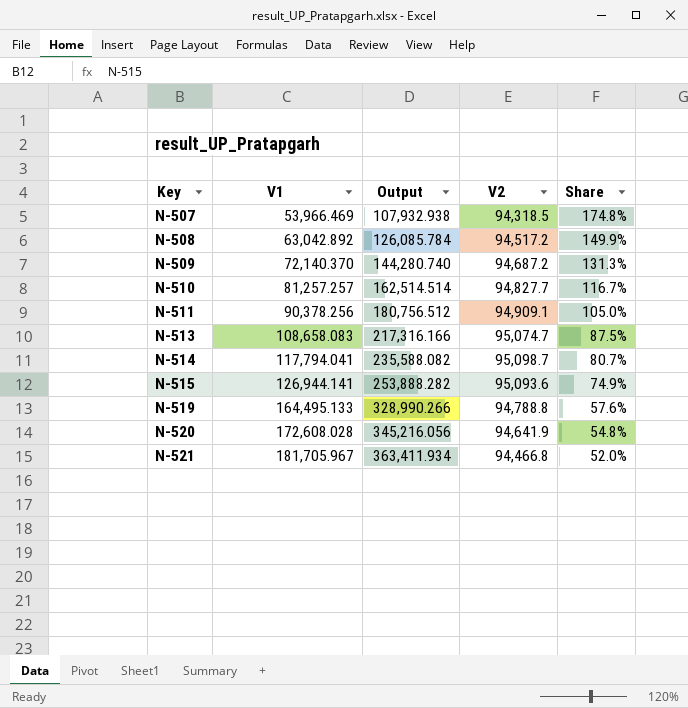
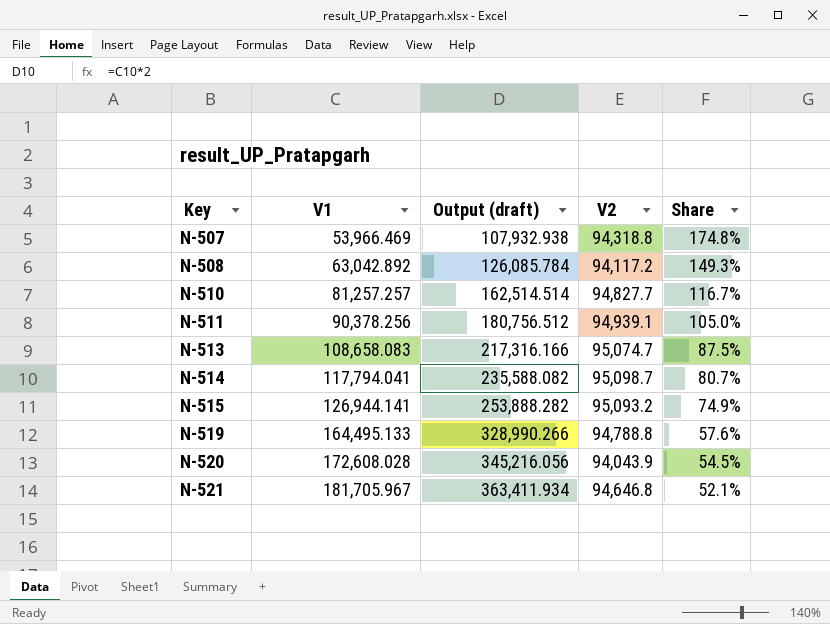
column name: Output -> Output (draft)
row N-509: 72,140.370 | 144,280.740 | 94,687.2 | 131.3% -> none
N-507 | V2: 94,318.5 -> 94,318.8
N-508 | V2: 94,517.2 -> 94,117.2
N-508 | Share: 149.9% -> 149.3%
N-511 | V2: 94,909.1 -> 94,939.1
N-515 | V2: 95,093.6 -> 95,093.2
N-520 | V2: 94,641.9 -> 94,043.9
N-520 | Share: 54.8% -> 54.5%
N-521 | V2: 94,466.8 -> 94,646.8
N-521 | Share: 52.0% -> 52.1%

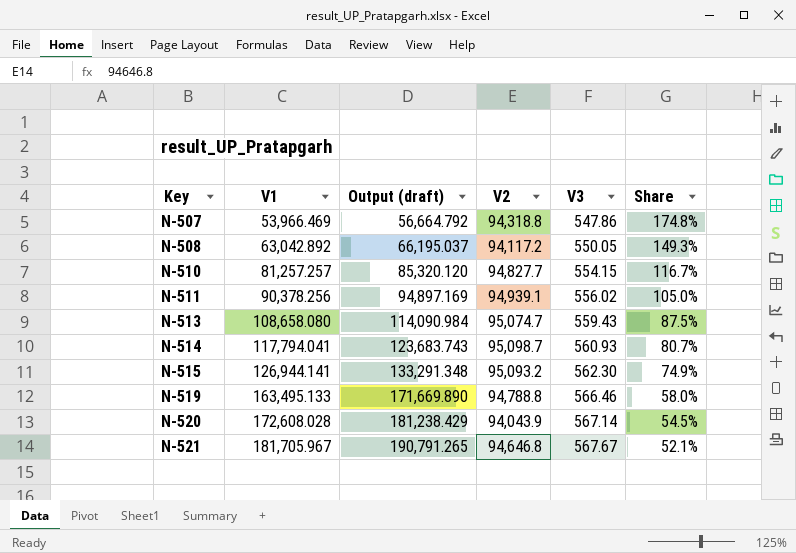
column Output (draft) | formula: [V1] * 2 -> [V1] * 1.05
column V3 | position: none -> 5
N-513 | V1: 108,658.083 -> 108,658.080
N-519 | V1: 164,495.133 -> 163,495.133
N-519 | Share: 57.6% -> 58.0%

